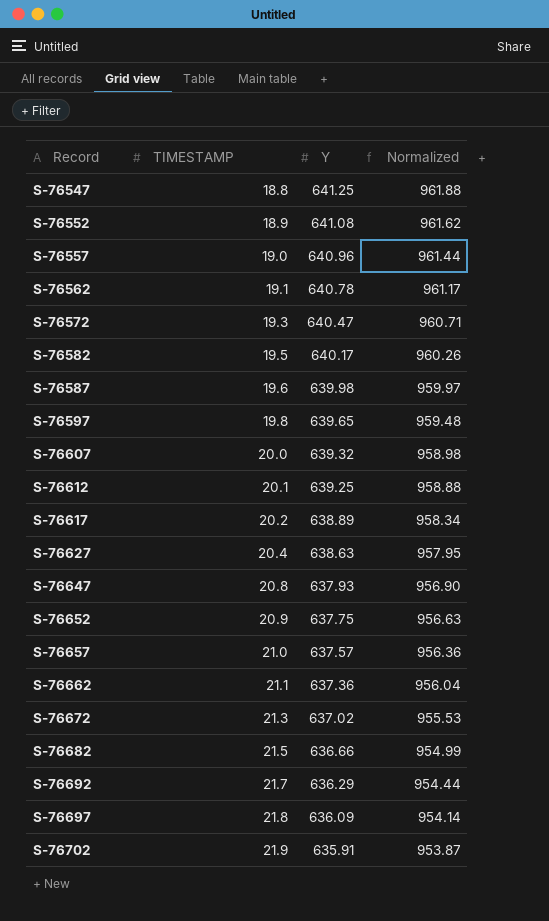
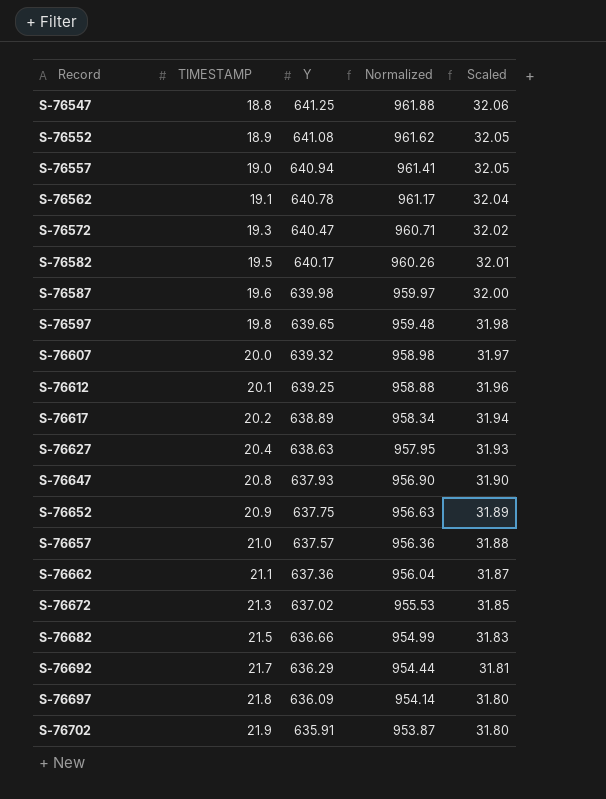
column Scaled | formula: none -> [Y] * 0.05
S-76557 | Y: 640.96 -> 640.94
S-76557 | Normalized: 961.44 -> 961.41

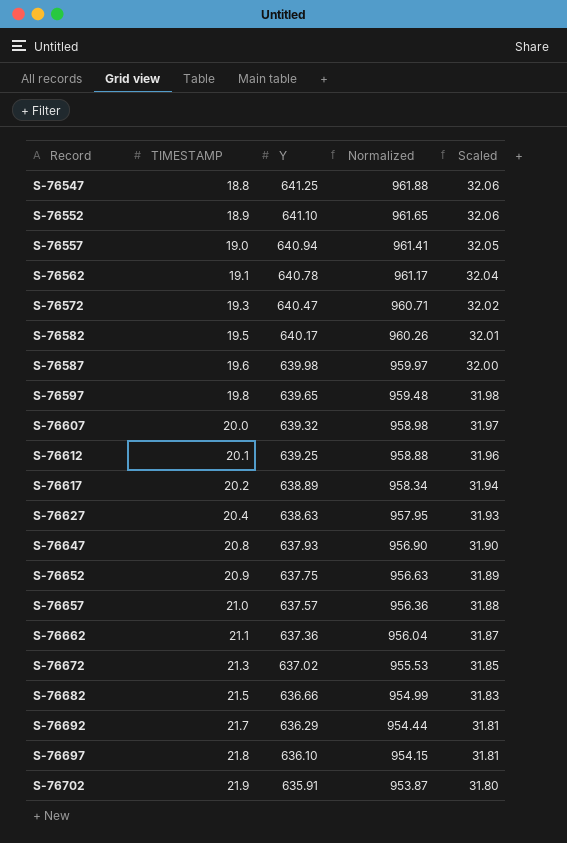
S-76552 | Y: 641.08 -> 641.10
S-76552 | Normalized: 961.62 -> 961.65
S-76552 | Scaled: 32.05 -> 32.06
S-76697 | Y: 636.09 -> 636.10
S-76697 | Normalized: 954.14 -> 954.15
S-76697 | Scaled: 31.80 -> 31.81

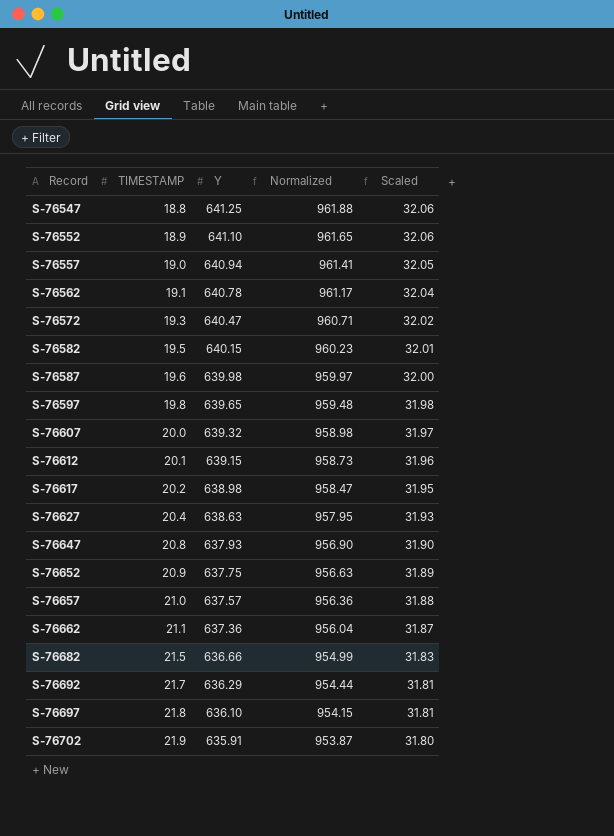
row S-76672: 21.3 | 637.02 | 955.53 | 31.85 -> none
S-76582 | Y: 640.17 -> 640.15
S-76582 | Normalized: 960.26 -> 960.23
S-76612 | Y: 639.25 -> 639.15
S-76612 | Normalized: 958.88 -> 958.73
S-76617 | Y: 638.89 -> 638.98
S-76617 | Normalized: 958.34 -> 958.47
S-76617 | Scaled: 31.94 -> 31.95

